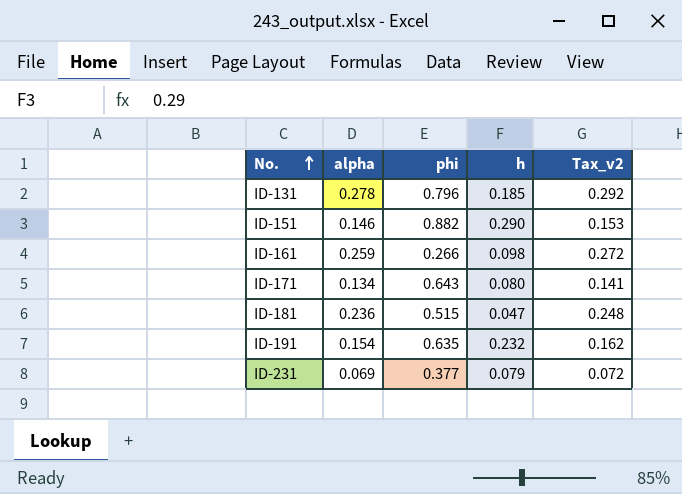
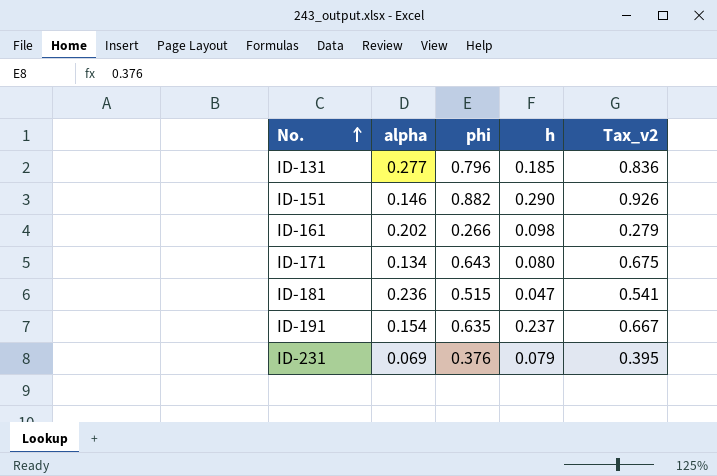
column Tax_v2 | formula: [alpha] * 1.05 -> [phi] * 1.05
ID-131 | alpha: 0.278 -> 0.277
ID-161 | alpha: 0.259 -> 0.202
ID-191 | h: 0.232 -> 0.237
ID-231 | phi: 0.377 -> 0.376

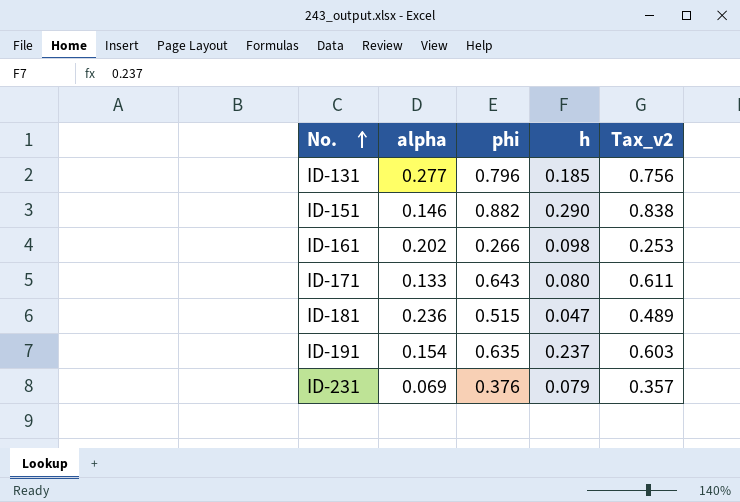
column Tax_v2 | formula: [phi] * 1.05 -> [phi] * 0.95
ID-171 | alpha: 0.134 -> 0.133

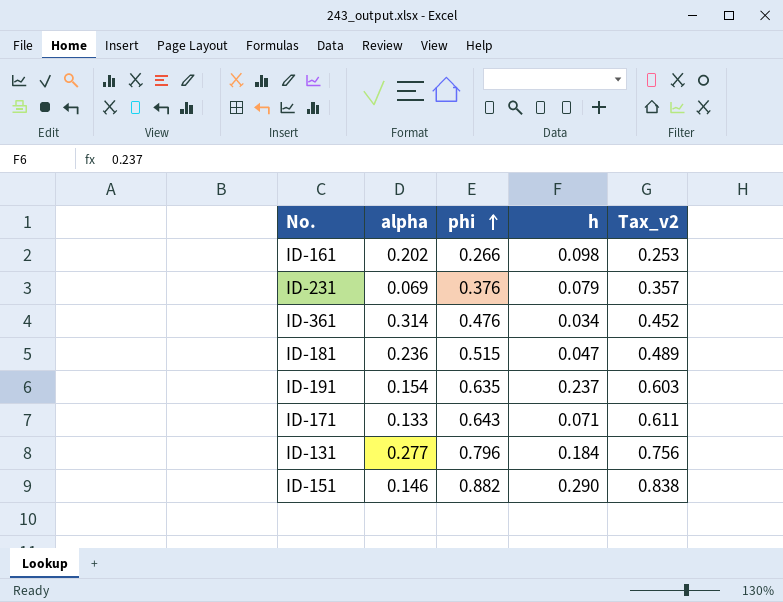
row order: No. ascending -> phi ascending
row ID-361: none -> 0.314 | 0.476 | 0.034 | 0.452
ID-171 | h: 0.080 -> 0.071
ID-131 | h: 0.185 -> 0.184

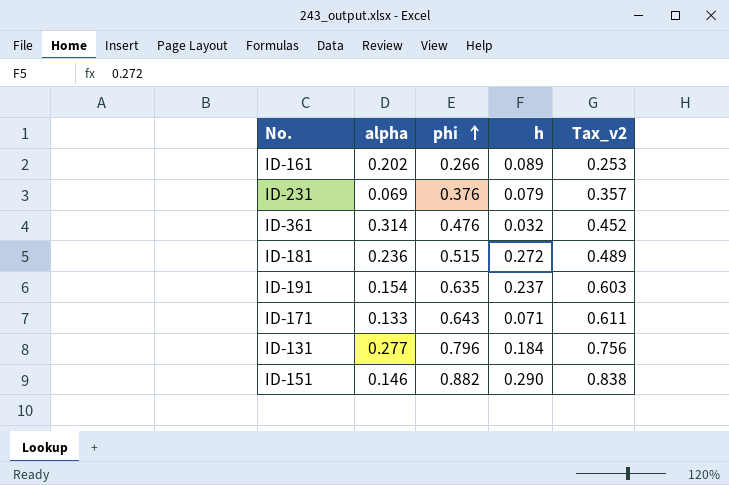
ID-161 | h: 0.098 -> 0.089
ID-361 | h: 0.034 -> 0.032
ID-181 | h: 0.047 -> 0.272

